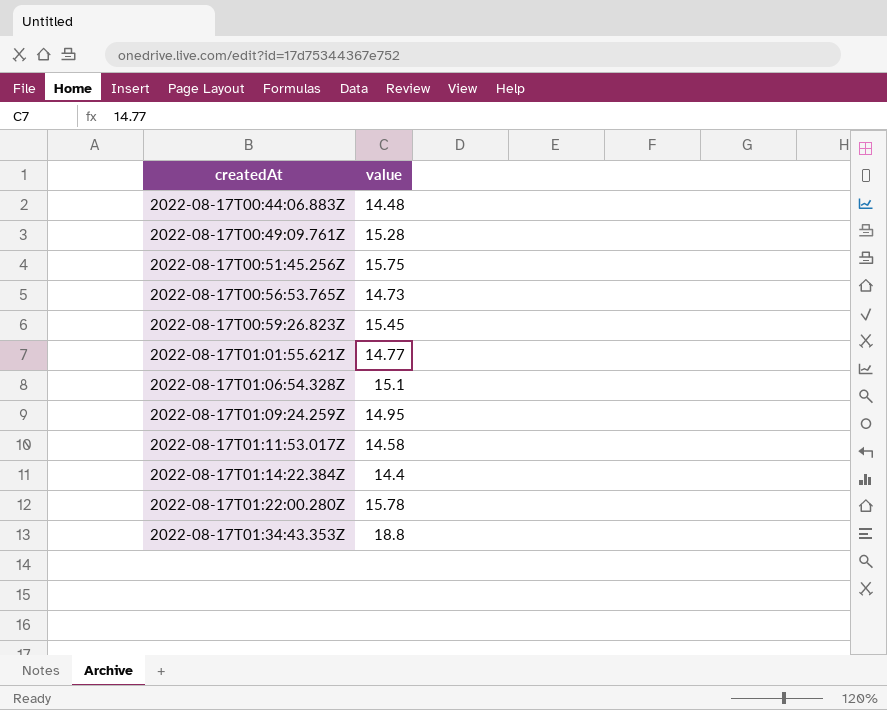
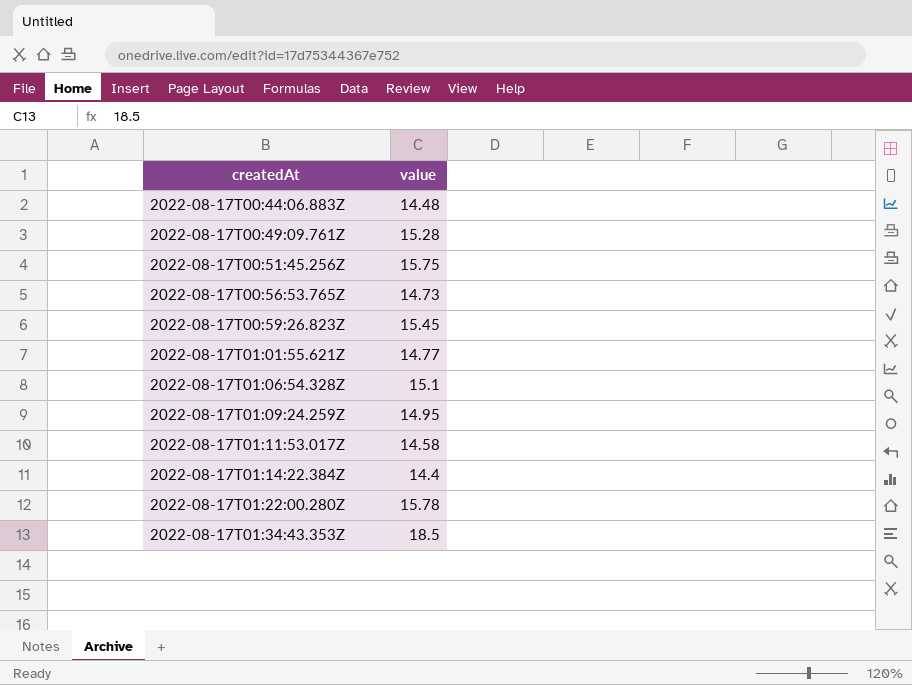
2022-08-17T01:34:43.353Z | value: 18.8 -> 18.5

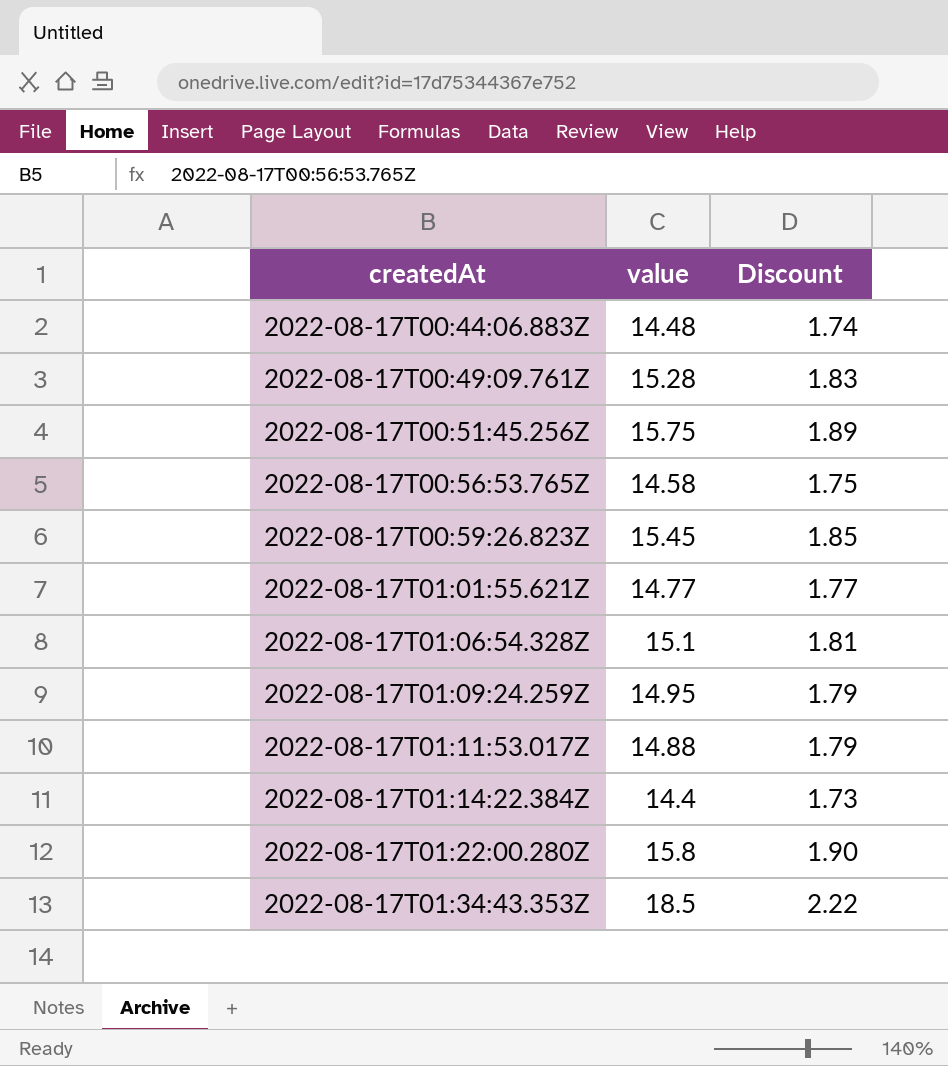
column Discount | formula: none -> [value] * 0.12
2022-08-17T00:56:53.765Z | value: 14.73 -> 14.58
2022-08-17T01:11:53.017Z | value: 14.58 -> 14.88
2022-08-17T01:22:00.280Z | value: 15.78 -> 15.8

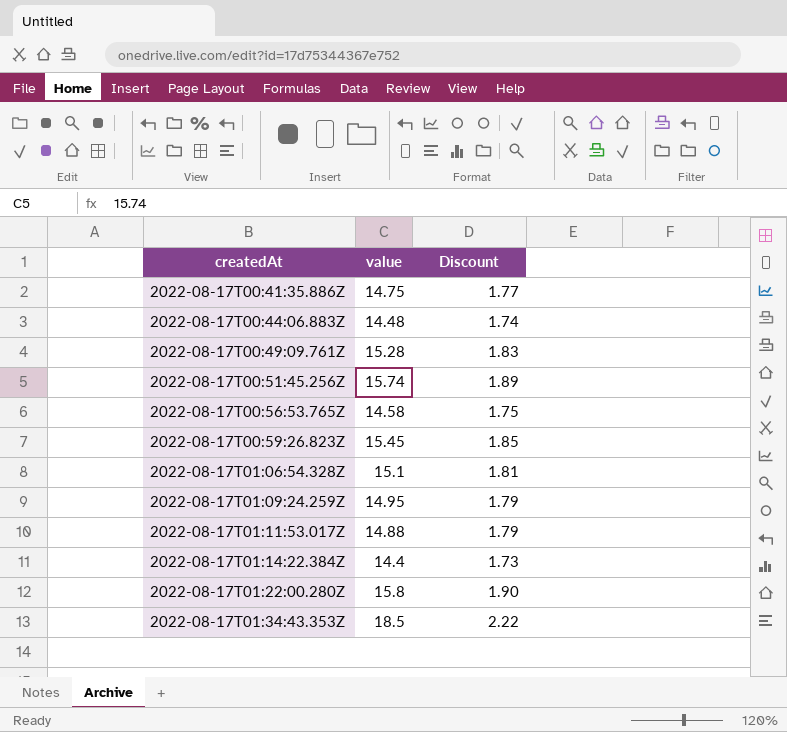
row 2022-08-17T01:01:55.621Z: 14.77 | 1.77 -> none
row 2022-08-17T00:41:35.886Z: none -> 14.75 | 1.77
2022-08-17T00:51:45.256Z | value: 15.75 -> 15.74

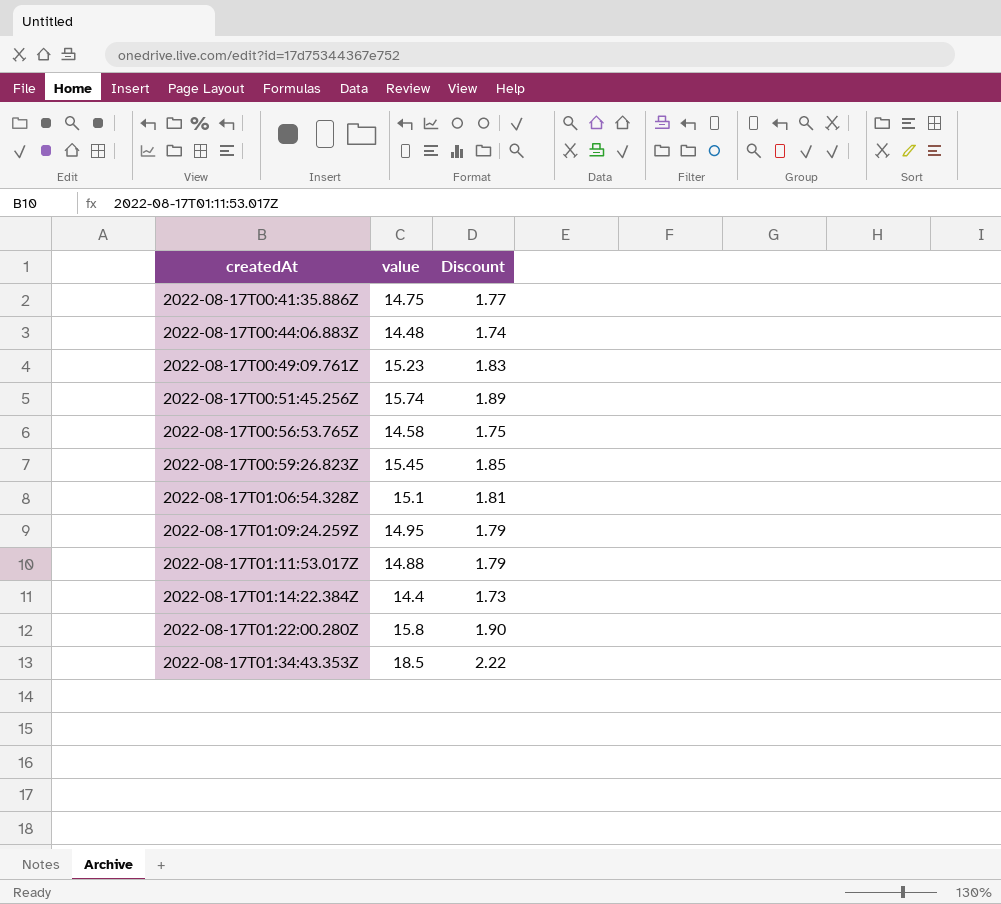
2022-08-17T00:49:09.761Z | value: 15.28 -> 15.23

